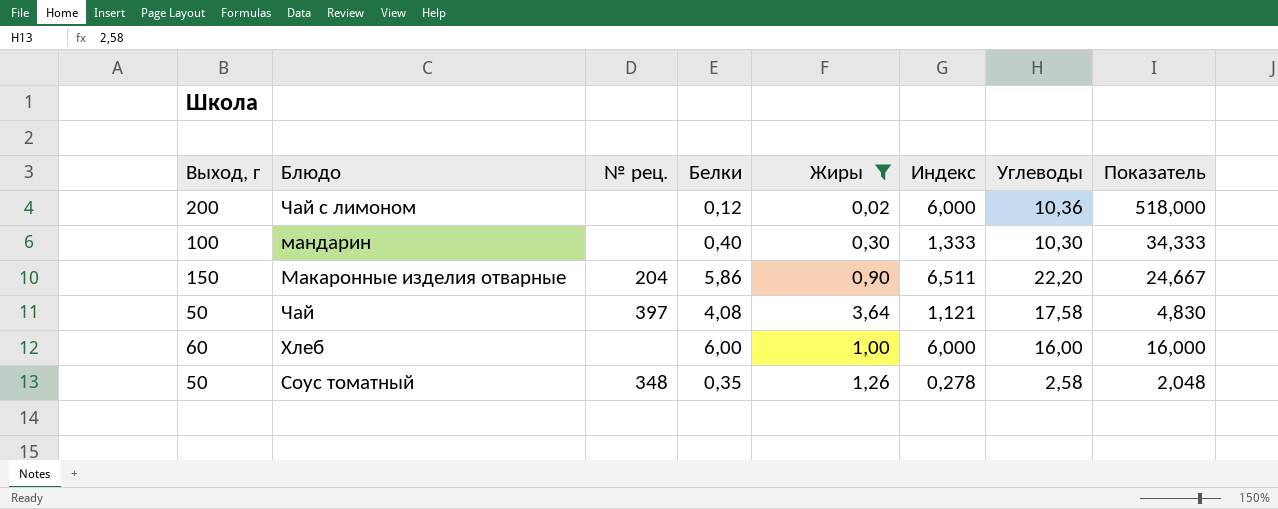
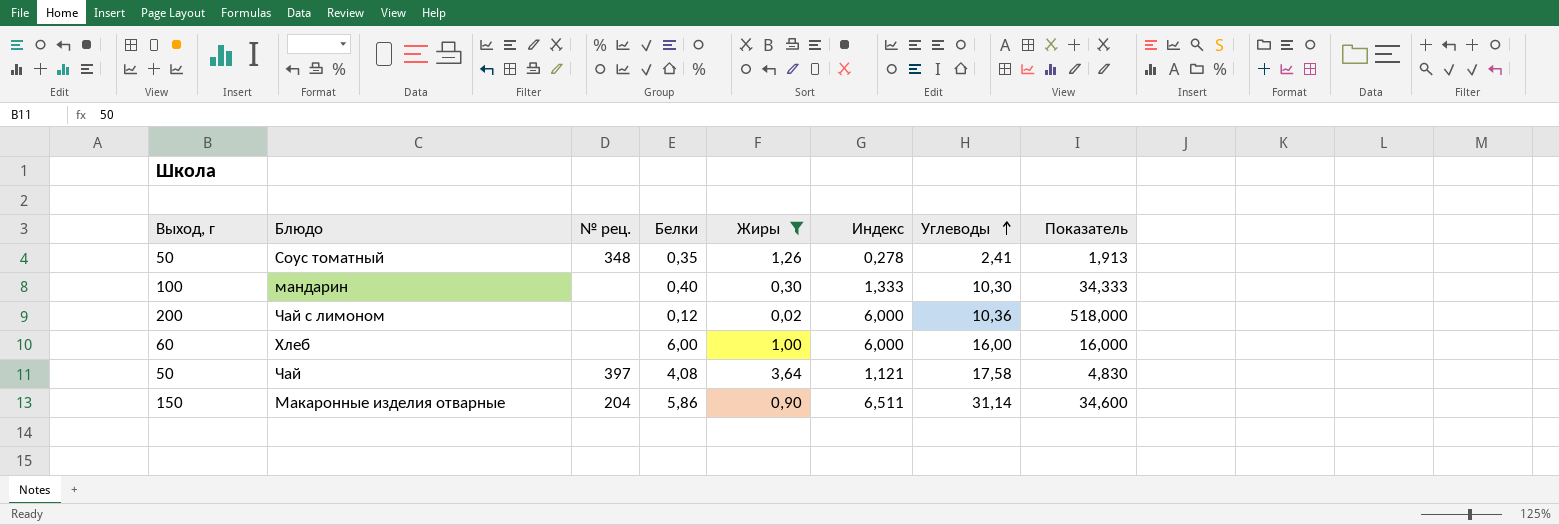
row order: none -> Углеводы ascending
Соус томатный | Углеводы: 2,58 -> 2,41
Соус томатный | Показатель: 2,048 -> 1,913
Макаронные изделия отварные | Углеводы: 22,20 -> 31,14
Макаронные изделия отварные | Показатель: 24,667 -> 34,600

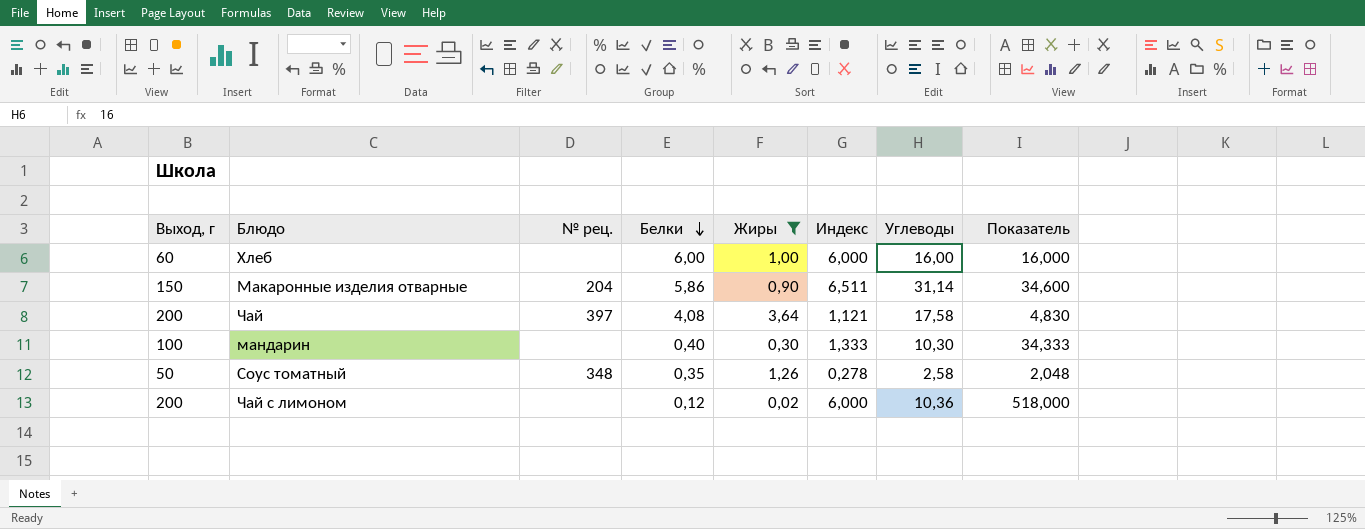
row order: Углеводы ascending -> Белки descending
Чай | Выход, г: 50 -> 200
Соус томатный | Углеводы: 2,41 -> 2,58
Соус томатный | Показатель: 1,913 -> 2,048

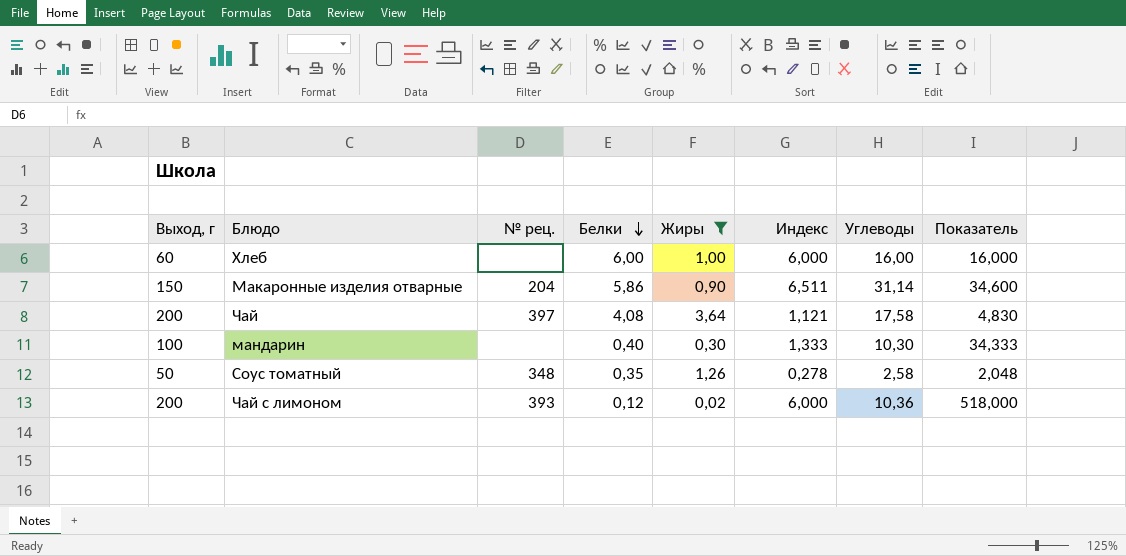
Чай с лимоном | № рец.: none -> 393

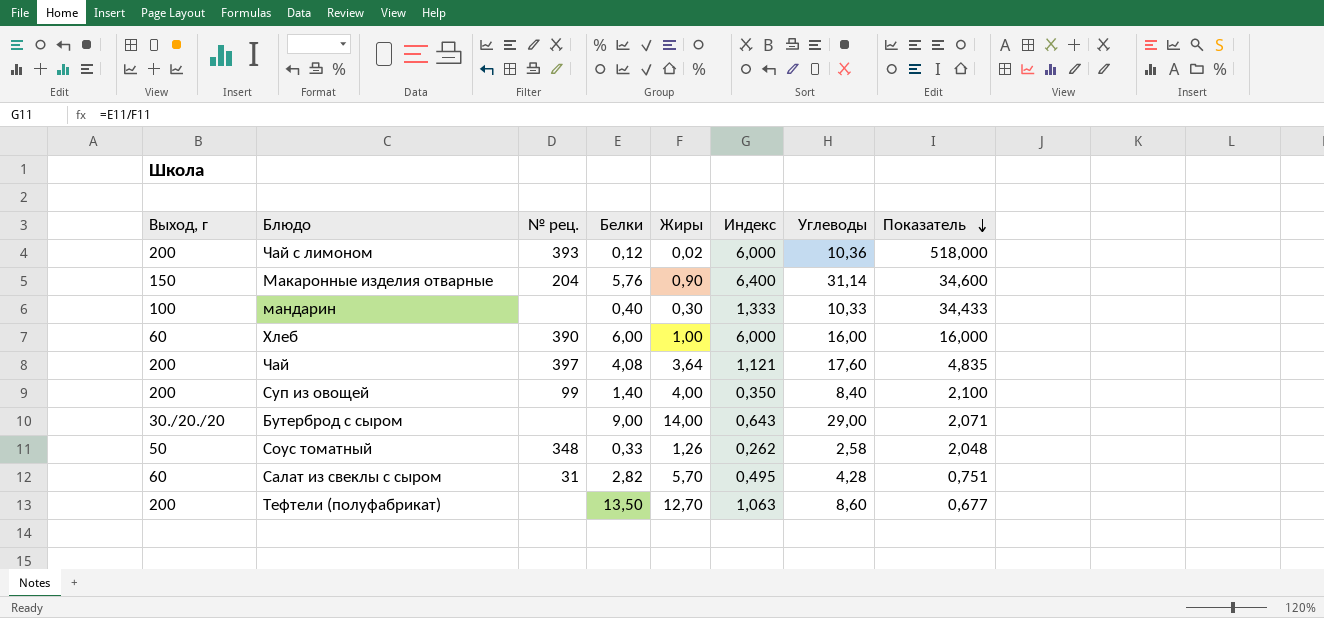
filter: Жиры <= 3,64 -> none
row order: Белки descending -> Показатель descending
Макаронные изделия отварные | Белки: 5,86 -> 5,76
Макаронные изделия отварные | Индекс: 6,511 -> 6,400
мандарин | Углеводы: 10,30 -> 10,33
мандарин | Показатель: 34,333 -> 34,433
Хлеб | № рец.: none -> 390
Чай | Углеводы: 17,58 -> 17,60
Чай | Показатель: 4,830 -> 4,835
Соус томатный | Белки: 0,35 -> 0,33
Соус томатный | Индекс: 0,278 -> 0,262

